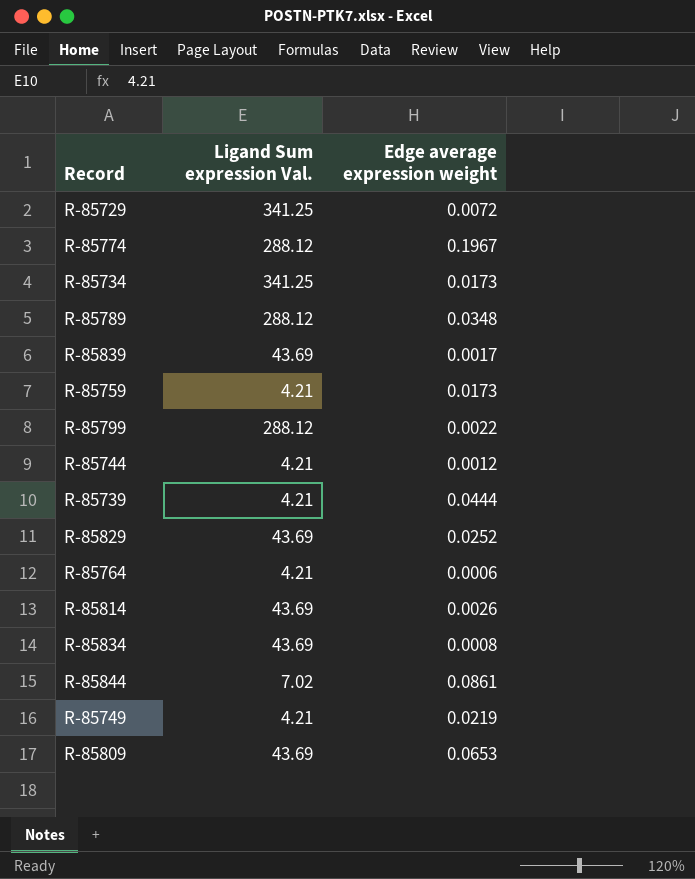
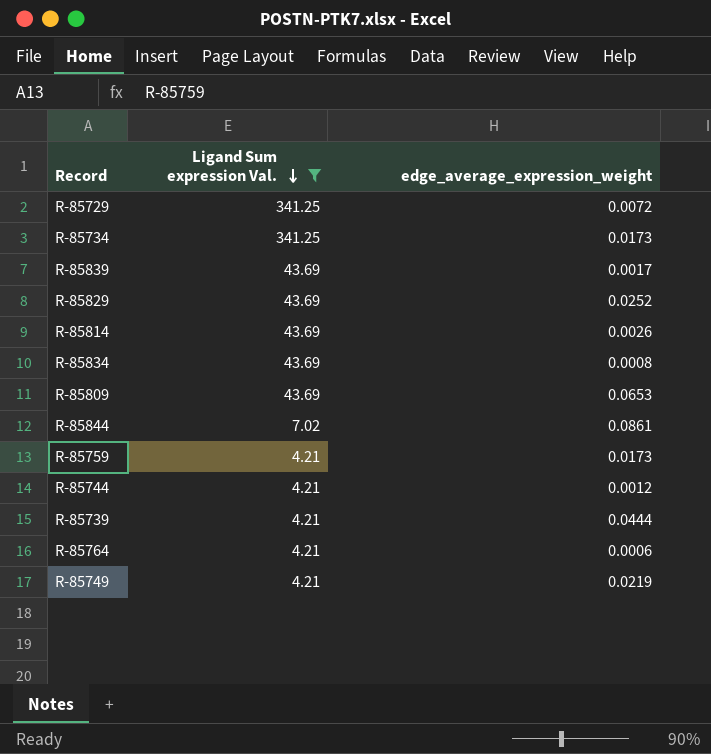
filter: none -> Ligand Sum expression Val. != 288.12
row order: none -> Ligand Sum expression Val. descending
column name: Edge average expression weight -> edge_average_expression_weight

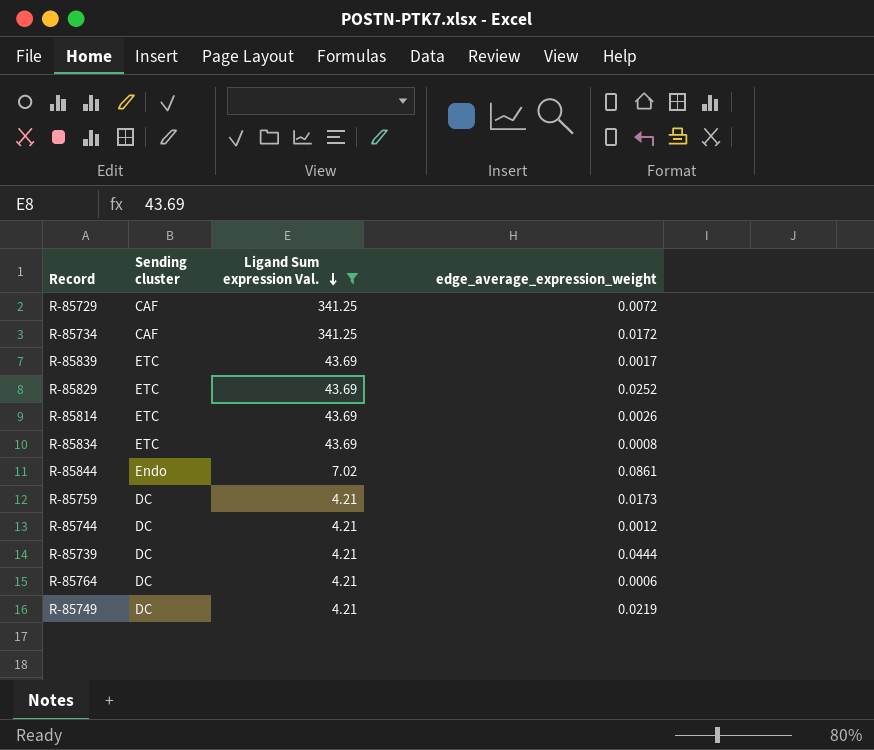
column Sending cluster | position: none -> 2
row R-85809: 43.69 | 0.0653 -> none
R-85734 | edge_average_expression_weight: 0.0173 -> 0.0172

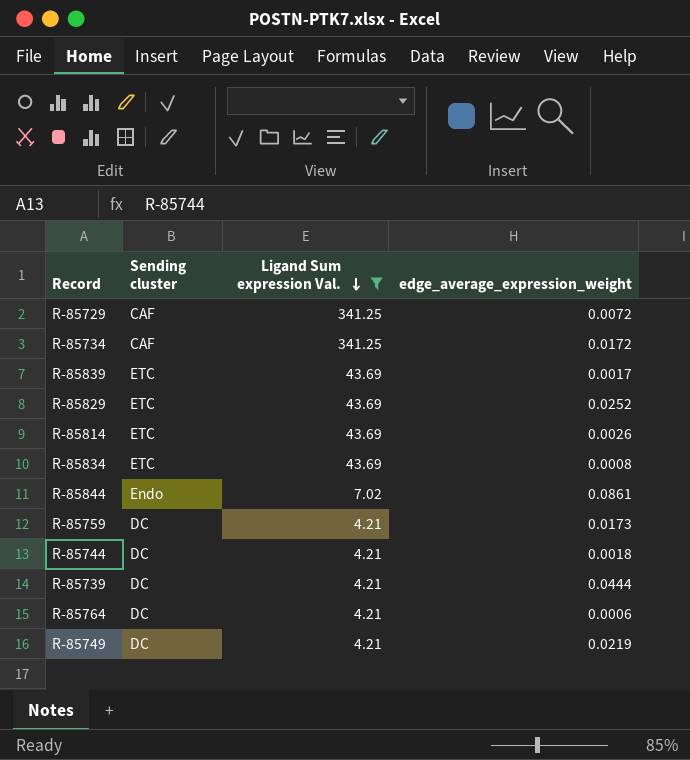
R-85744 | edge_average_expression_weight: 0.0012 -> 0.0018

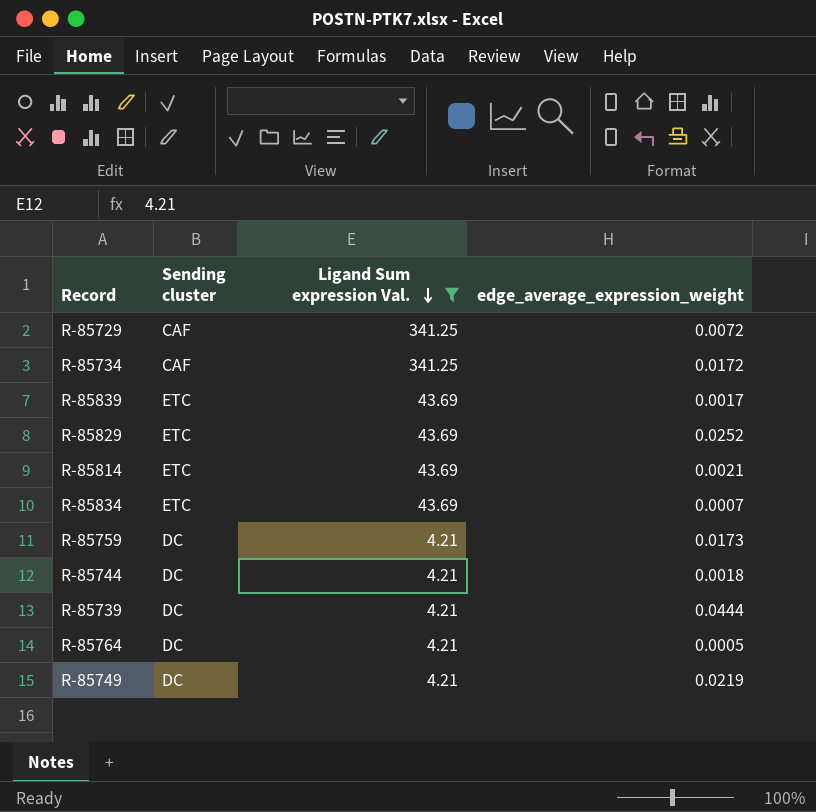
row R-85844: Endo | 7.02 | 0.0861 -> none
R-85814 | edge_average_expression_weight: 0.0026 -> 0.0021
R-85834 | edge_average_expression_weight: 0.0008 -> 0.0007
R-85764 | edge_average_expression_weight: 0.0006 -> 0.0005

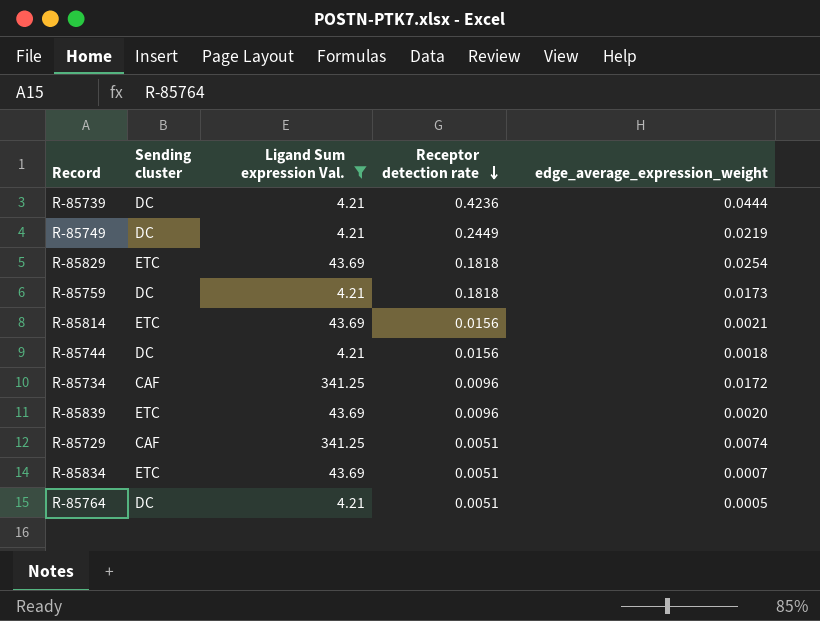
row order: Ligand Sum expression Val. descending -> Receptor detection rate descending
column Receptor detection rate | position: none -> 4
R-85829 | edge_average_expression_weight: 0.0252 -> 0.0254
R-85839 | edge_average_expression_weight: 0.0017 -> 0.0020
R-85729 | edge_average_expression_weight: 0.0072 -> 0.0074

